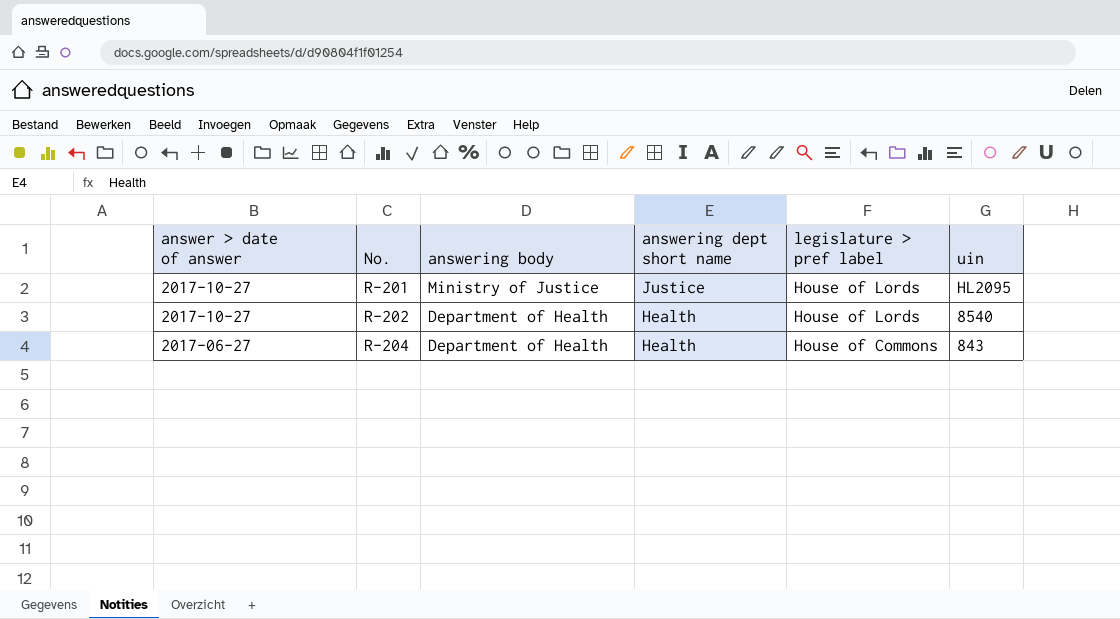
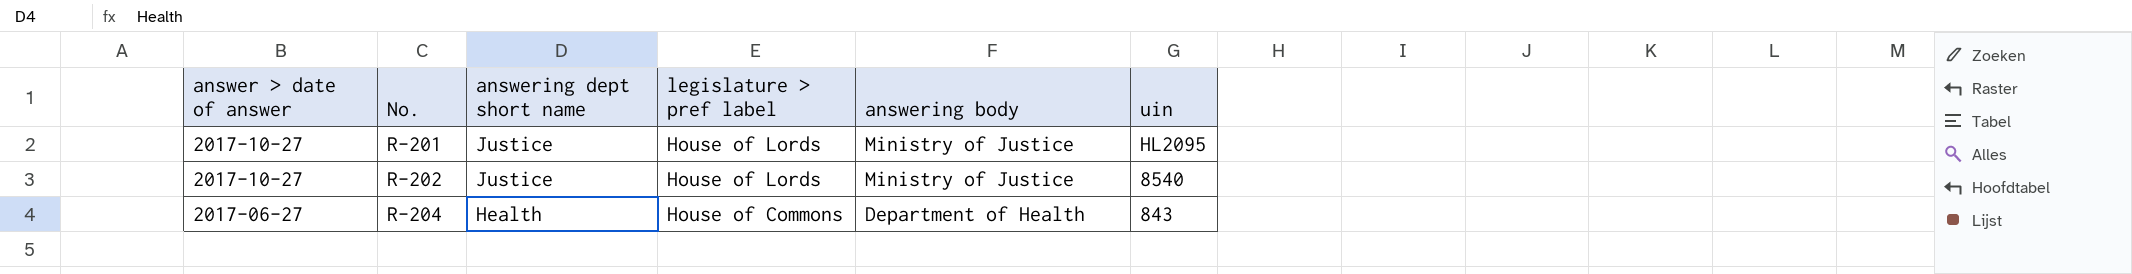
column answering body | position: 3 -> 5
R-202 | answering dept short name: Health -> Justice
R-202 | answering body: Department of Health -> Ministry of Justice

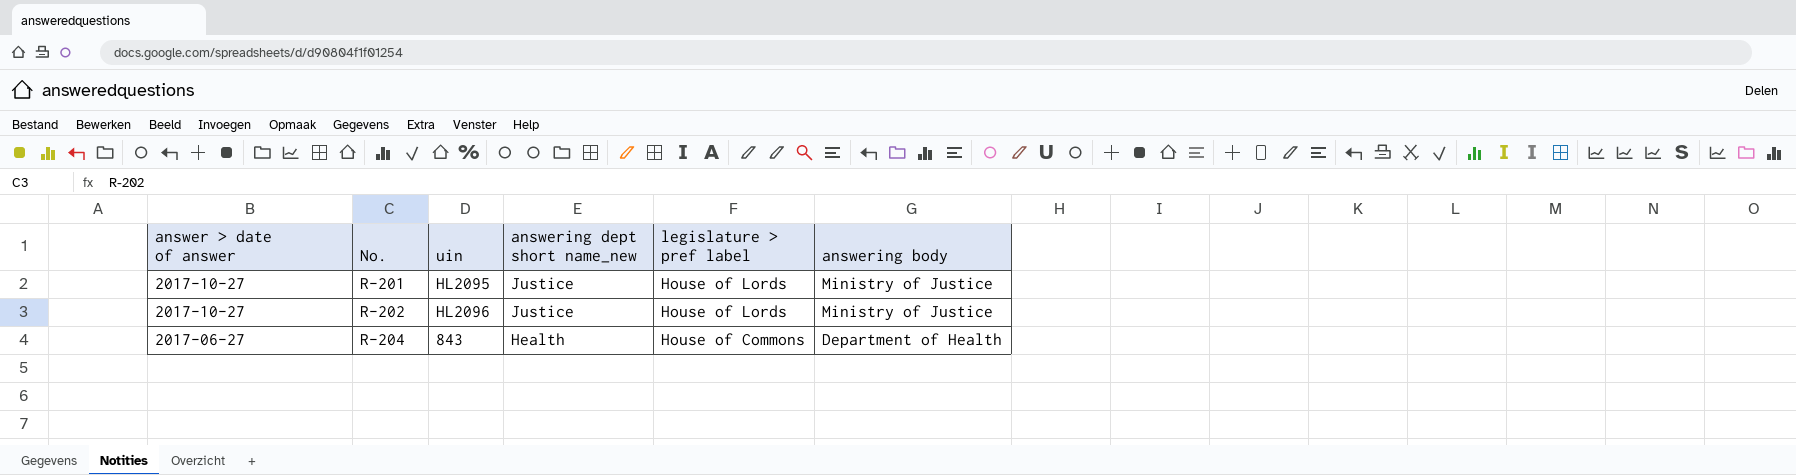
column uin | position: 6 -> 3
column name: answering dept short name -> answering dept short name_new
R-202 | uin: 8540 -> HL2096

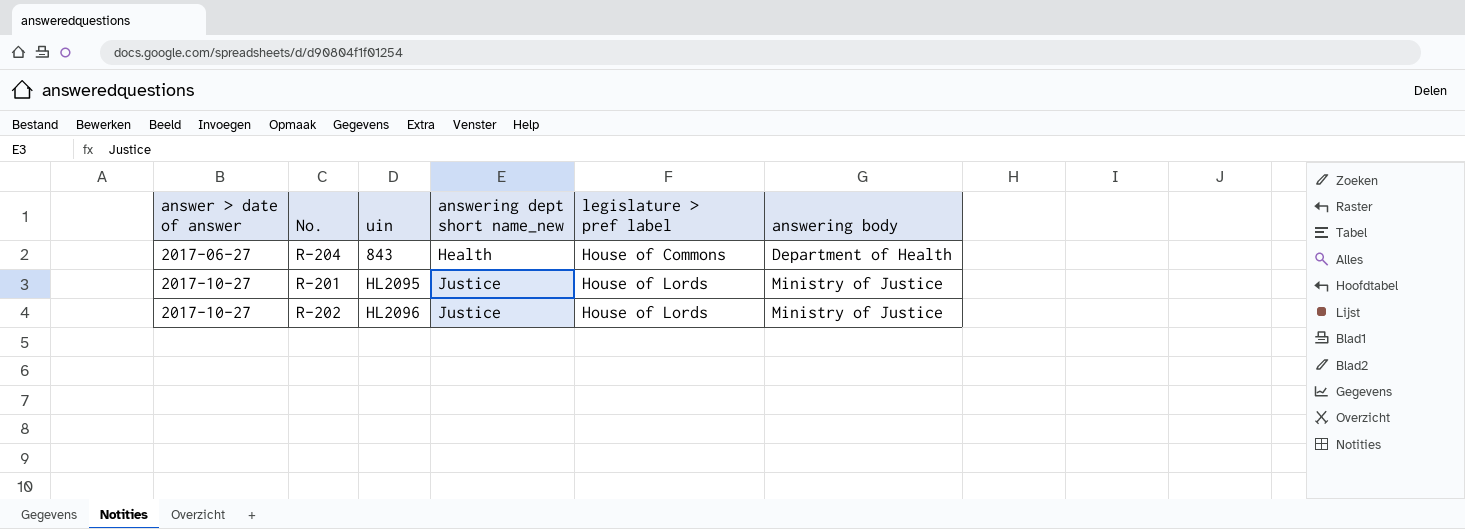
row order: answer > date of answer descending -> answer > date of answer ascending

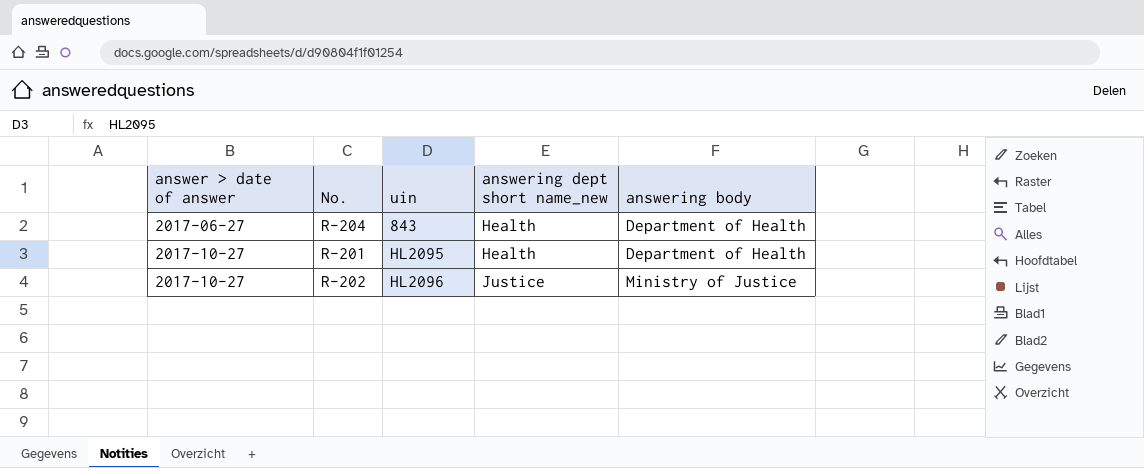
column legislature > pref label | position: 5 -> none
R-201 | answering dept short name_new: Justice -> Health
R-201 | answering body: Ministry of Justice -> Department of Health

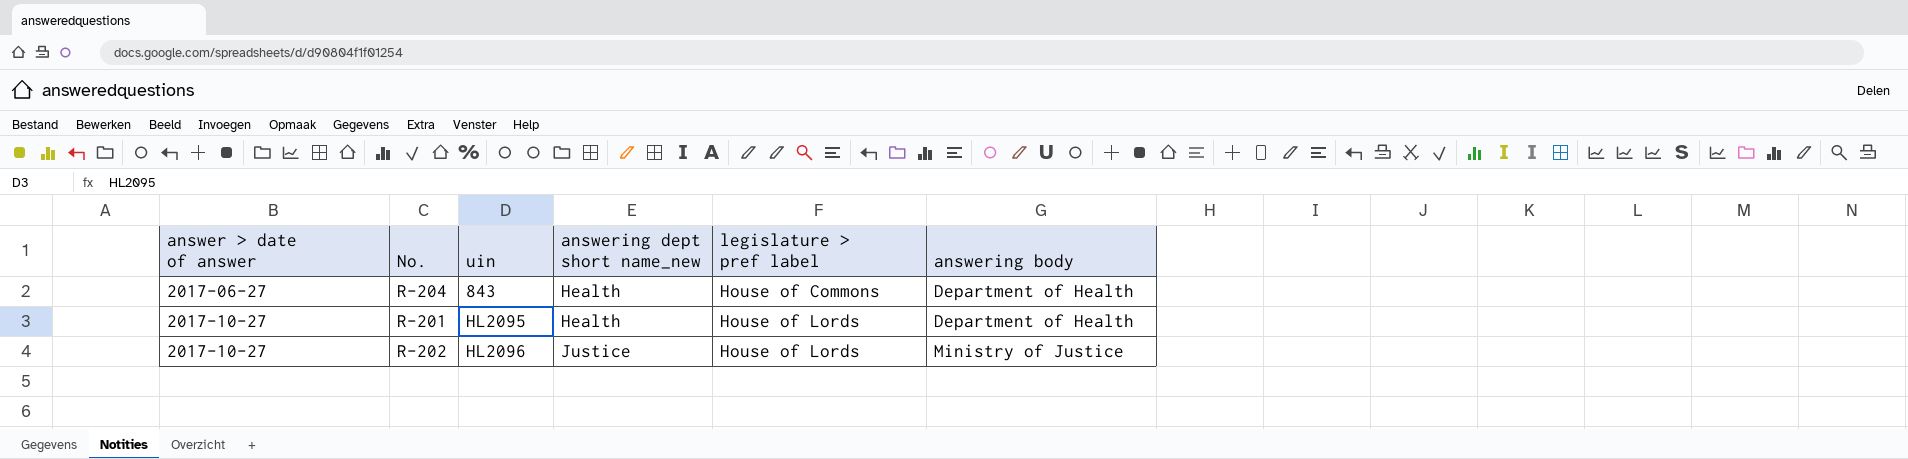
column legislature > pref label | position: none -> 5

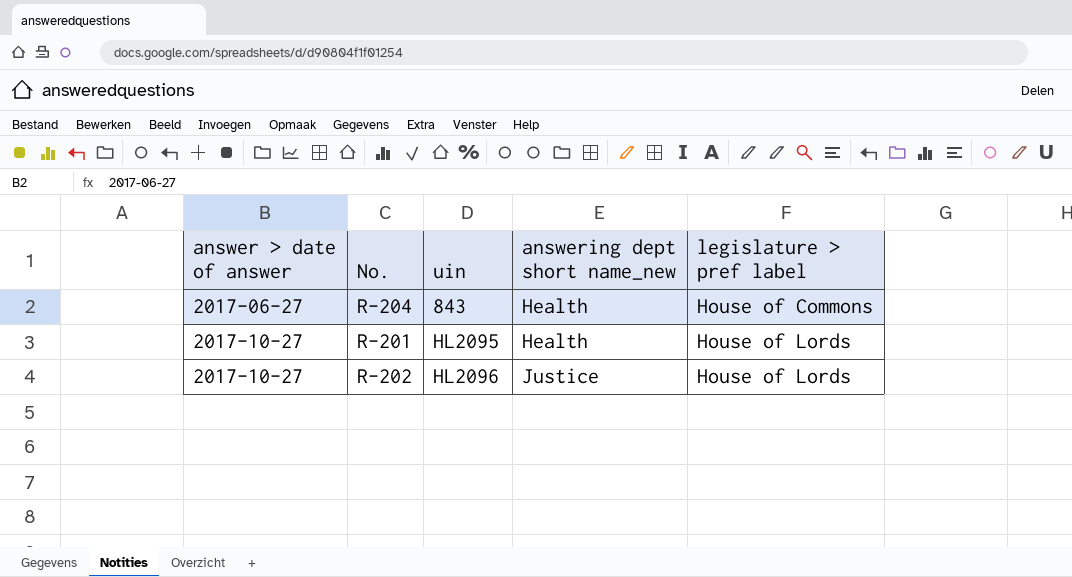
column answering body | position: 6 -> none

